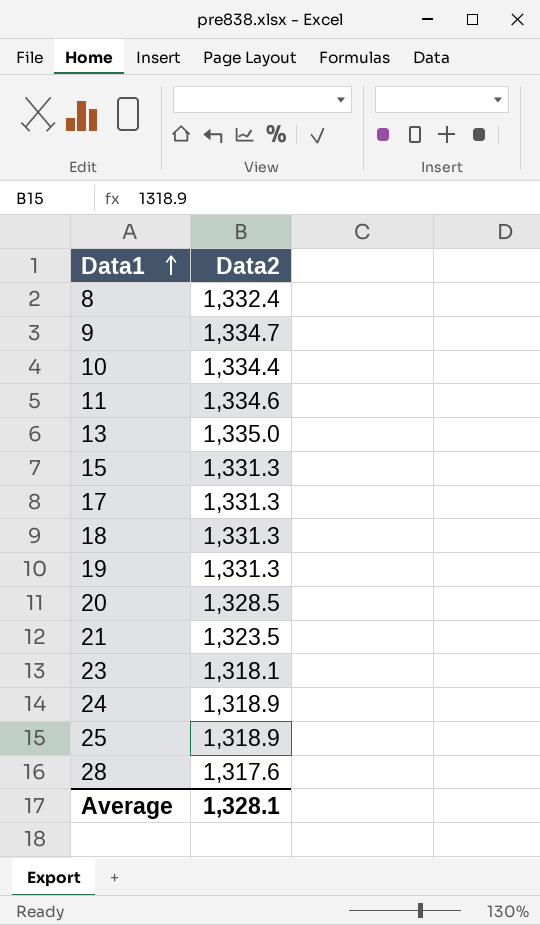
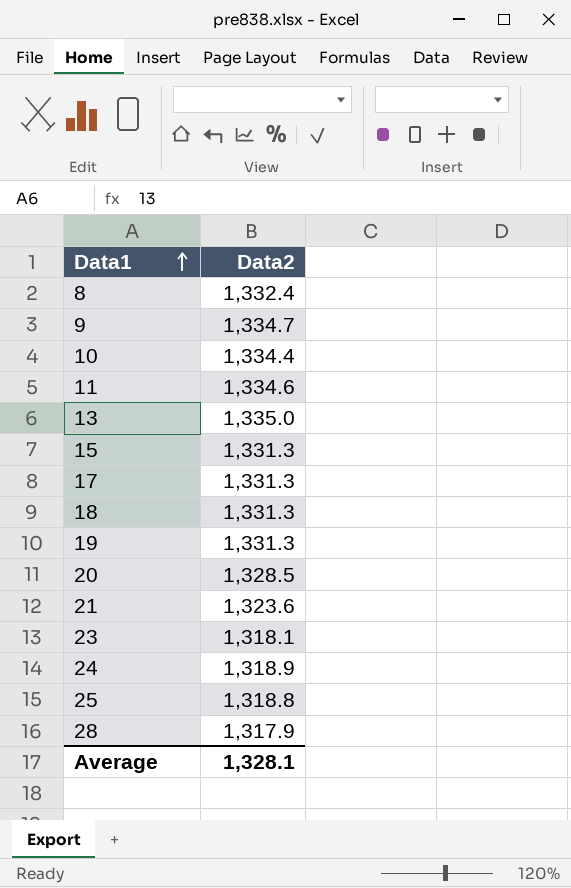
21 | Data2: 1,323.5 -> 1,323.6
25 | Data2: 1,318.9 -> 1,318.8
28 | Data2: 1,317.6 -> 1,317.9

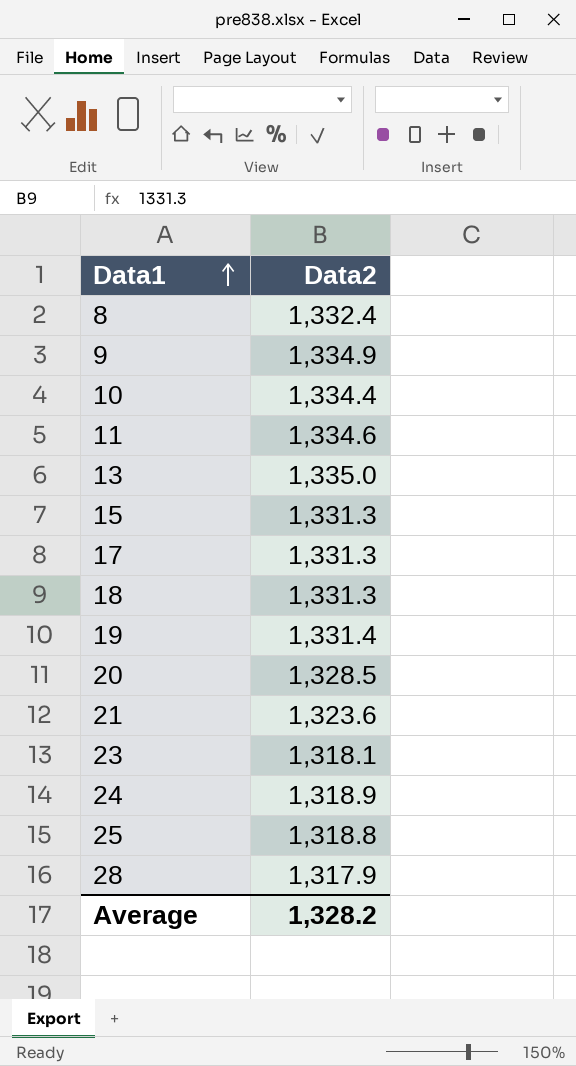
9 | Data2: 1,334.7 -> 1,334.9
19 | Data2: 1,331.3 -> 1,331.4
Average | Data2: 1,328.1 -> 1,328.2

